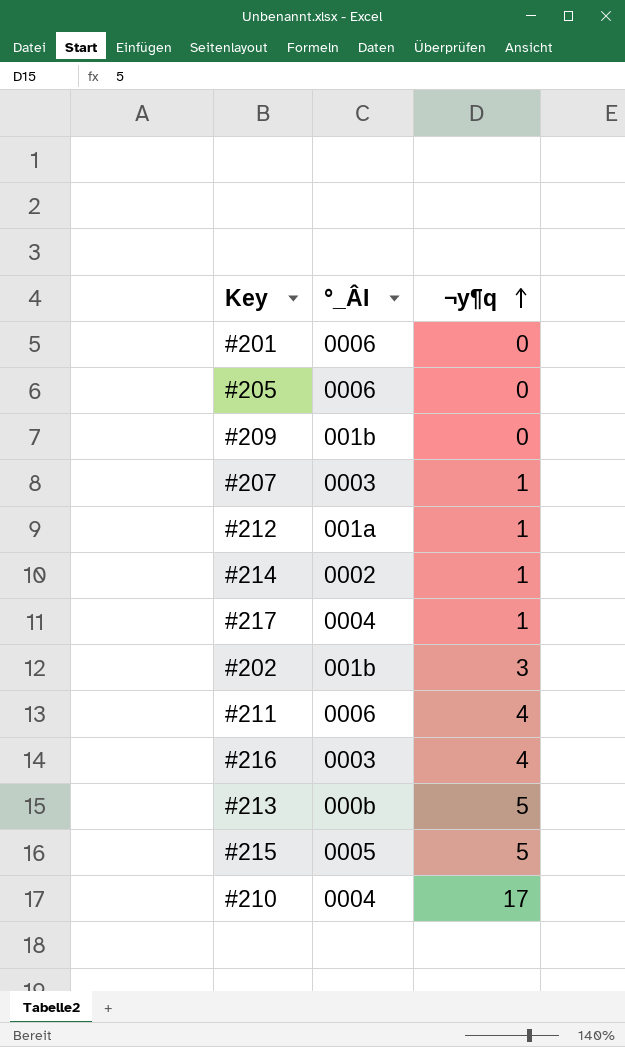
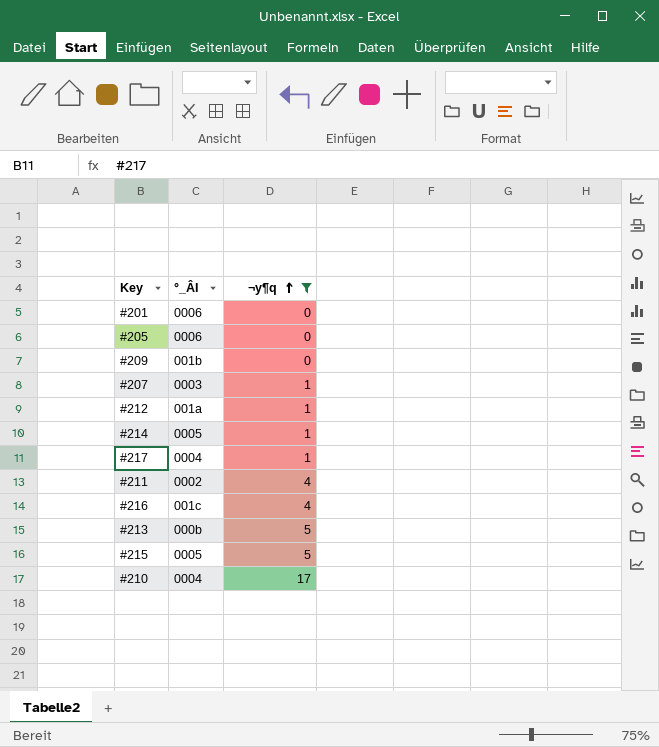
filter: none -> ¬y¶q != 3
#214 | °_ÂI: 0002 -> 0005
#211 | °_ÂI: 0006 -> 0002
#216 | °_ÂI: 0003 -> 001c

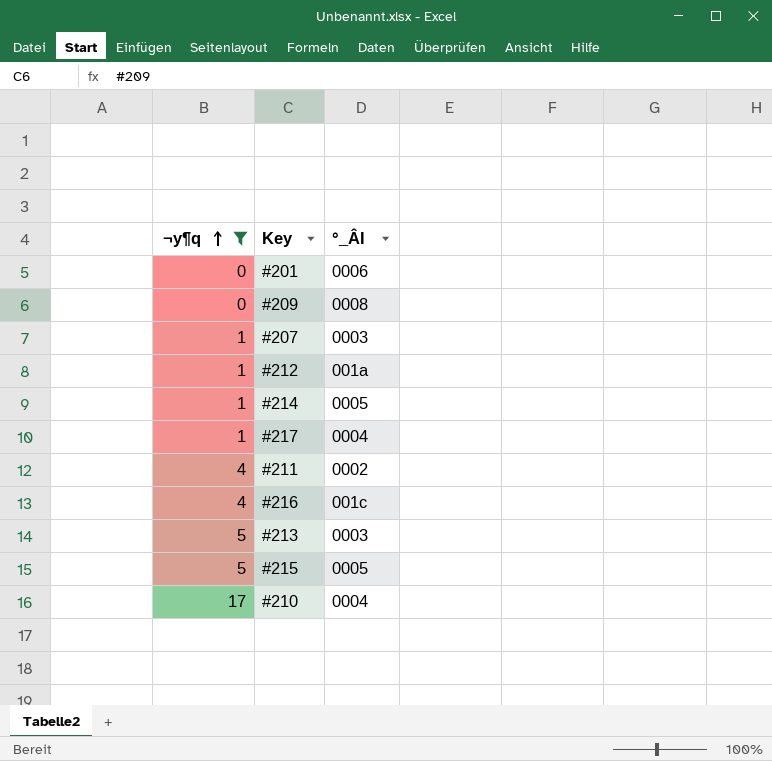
column ¬y¶q | position: 3 -> 1
row #205: 0006 | 0 -> none
#209 | °_ÂI: 001b -> 0008
#213 | °_ÂI: 000b -> 0003

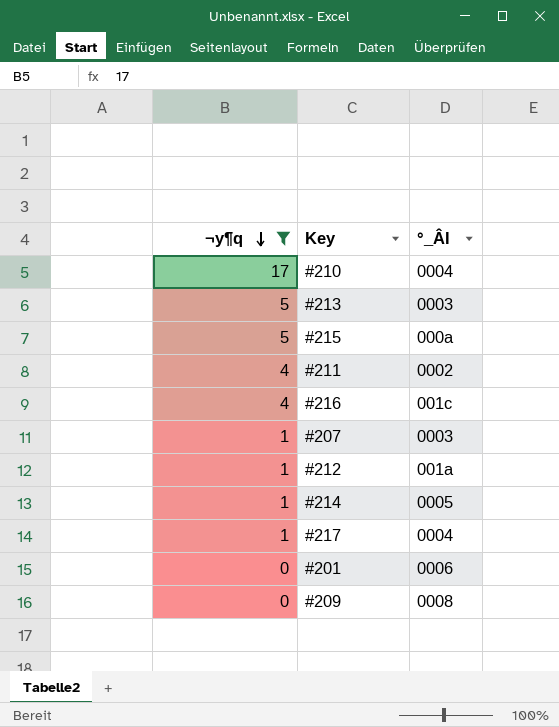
row order: ¬y¶q ascending -> ¬y¶q descending
#215 | °_ÂI: 0005 -> 000a

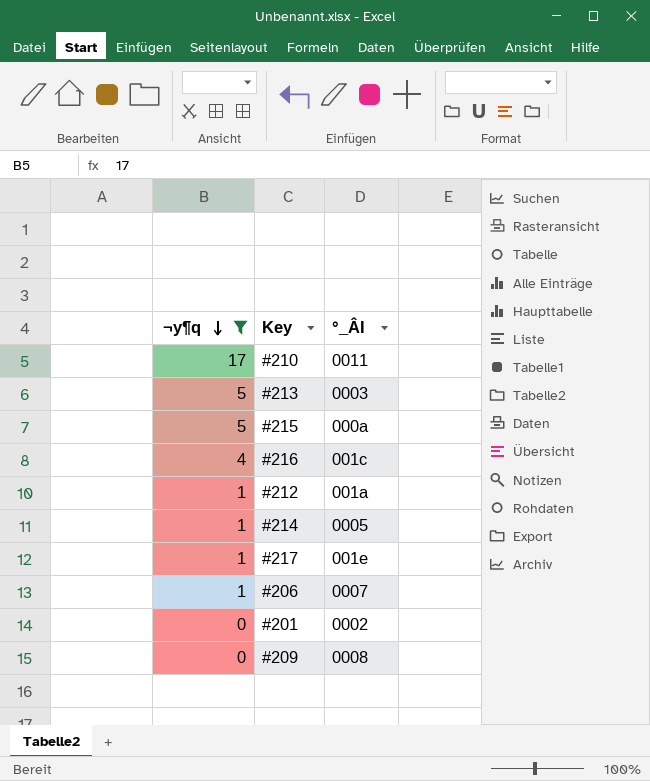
row #211: 4 | 0002 -> none
row #207: 1 | 0003 -> none
#210 | °_ÂI: 0004 -> 0011
#217 | °_ÂI: 0004 -> 001e
row #206: none -> 1 | 0007
#201 | °_ÂI: 0006 -> 0002

